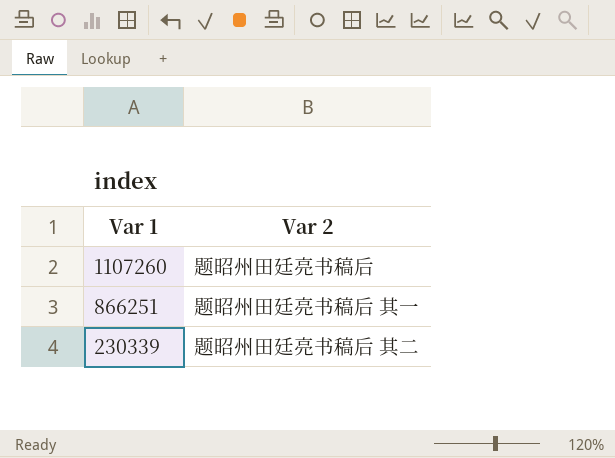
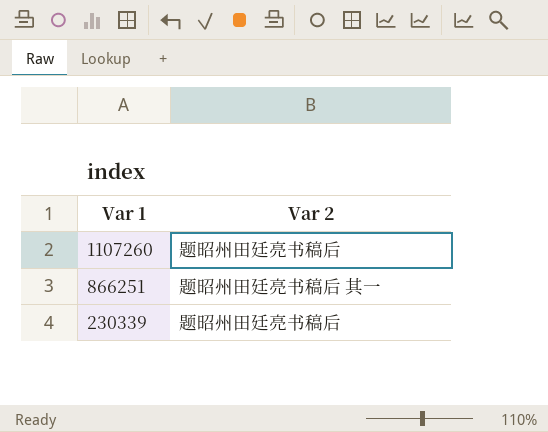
230339 | Var 2: 题昭州田廷亮书稿后 其二 -> 题昭州田廷亮书稿后

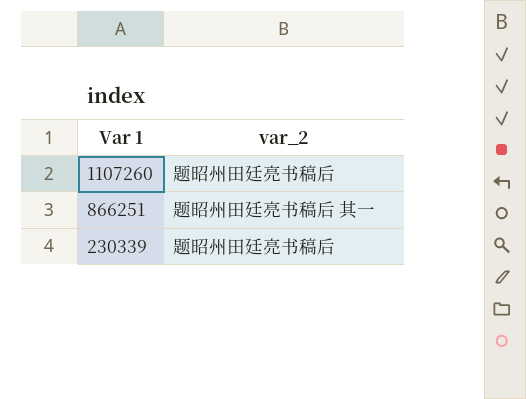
column name: Var 2 -> var_2

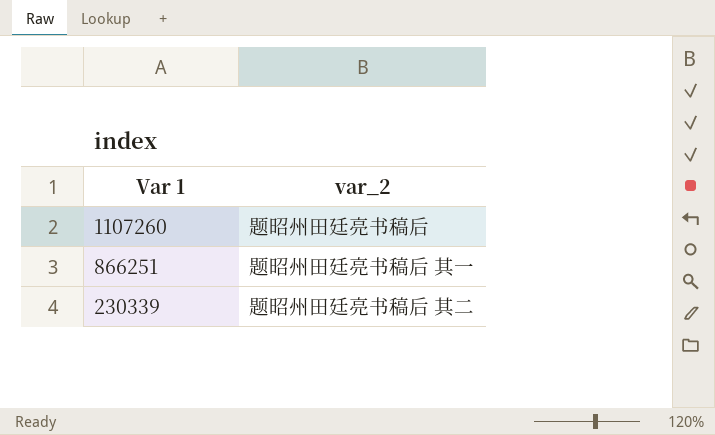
230339 | var_2: 题昭州田廷亮书稿后 -> 题昭州田廷亮书稿后 其二

